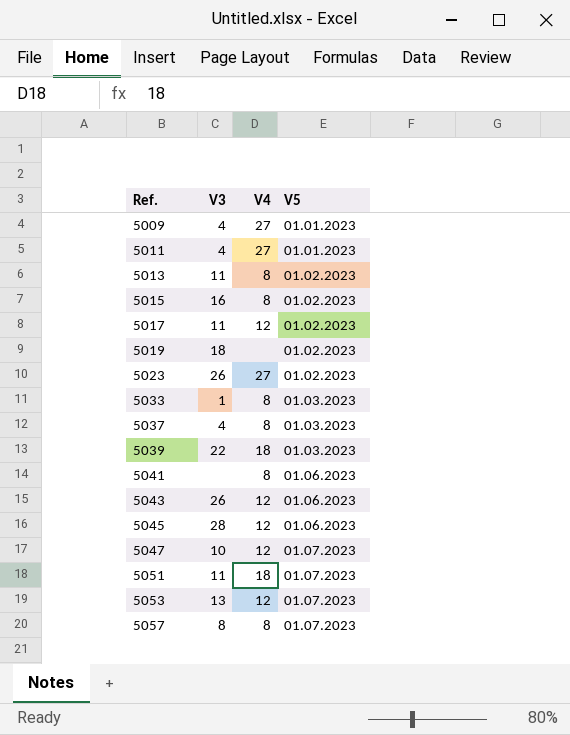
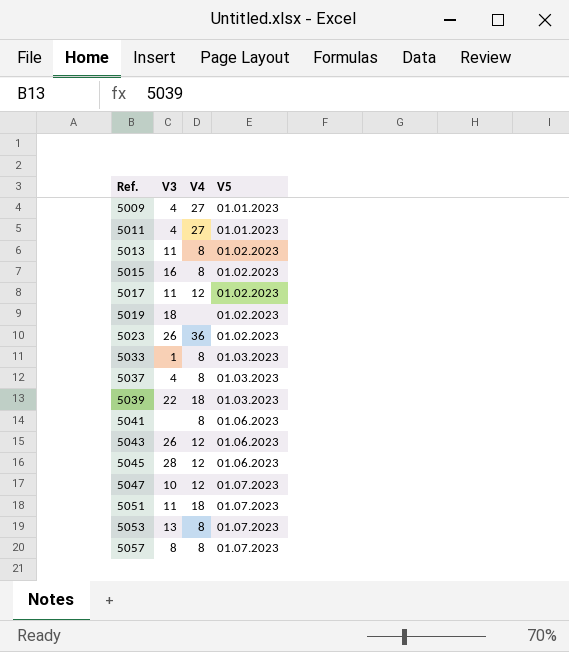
5023 | V4: 27 -> 36
5053 | V4: 12 -> 8

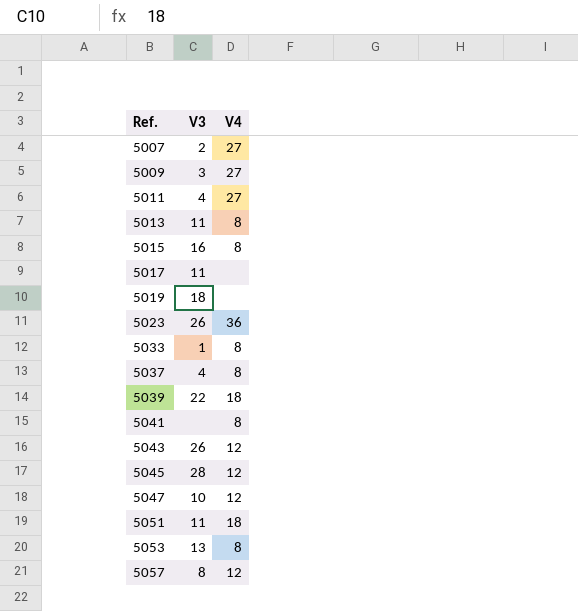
column V5 | position: 4 -> none
row 5007: none -> 2 | 27
5009 | V3: 4 -> 3
5017 | V4: 12 -> none
5057 | V4: 8 -> 12

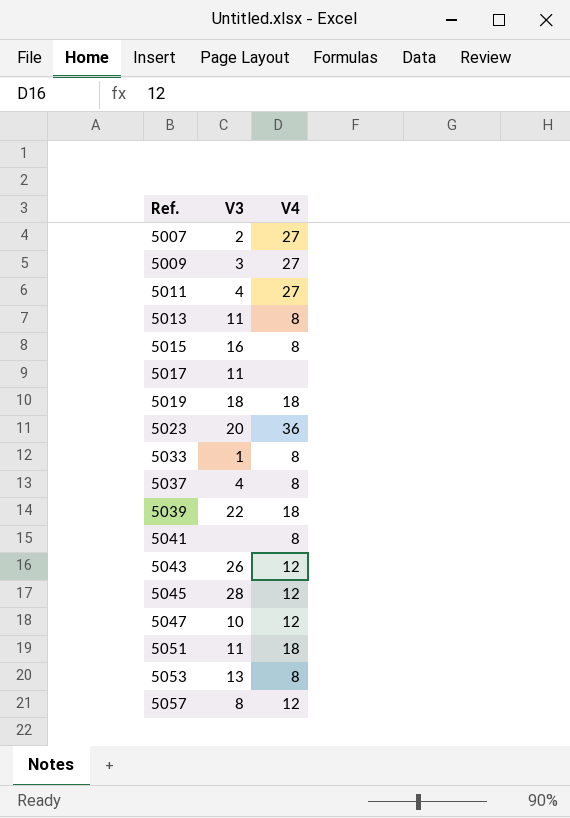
5019 | V4: none -> 18
5023 | V3: 26 -> 20

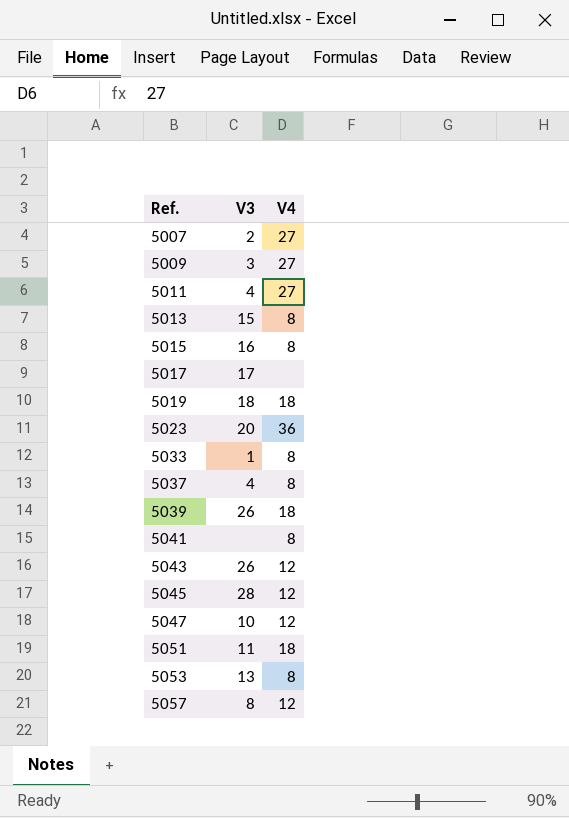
5013 | V3: 11 -> 15
5017 | V3: 11 -> 17
5039 | V3: 22 -> 26

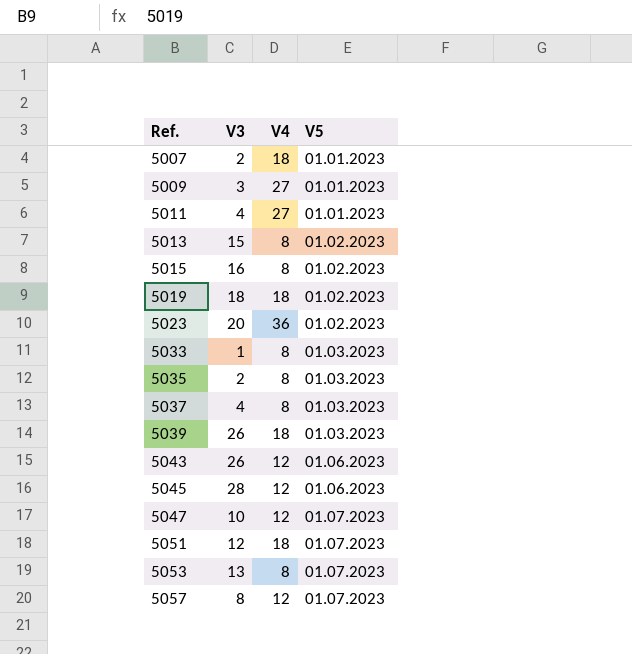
column V5 | position: none -> 4
row 5017: 17 | none -> none
row 5041: none | 8 -> none
5007 | V4: 27 -> 18
row 5035: none -> 2 | 8 | 01.03.2023
5051 | V3: 11 -> 12

